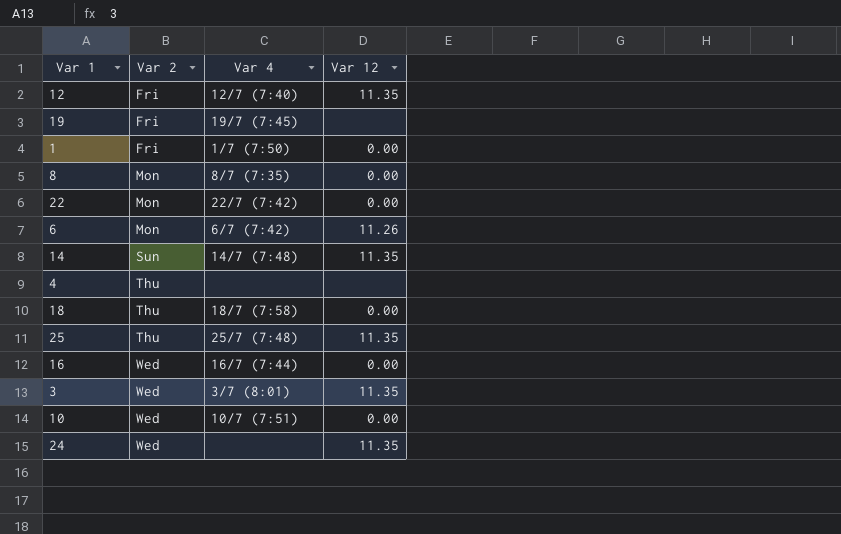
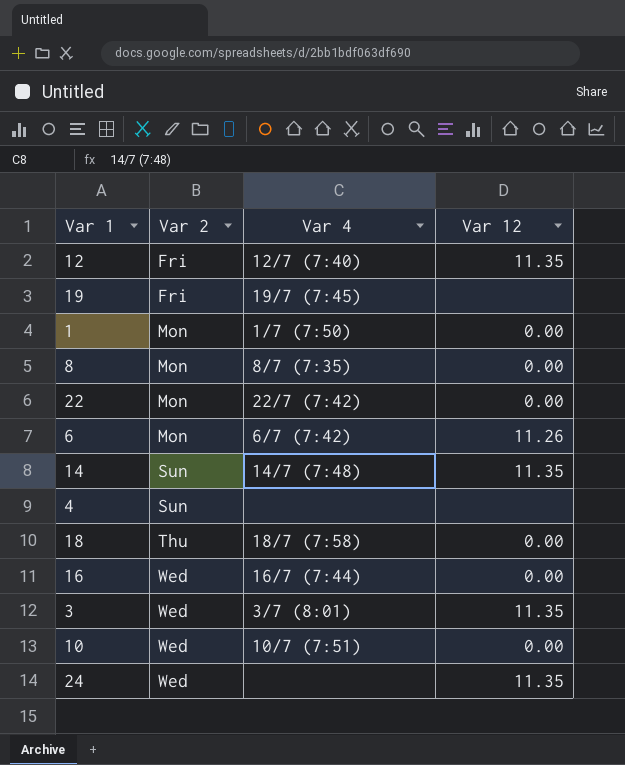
row 25: Thu | 25/7 (7:48) | 11.35 -> none
1 | Var 2: Fri -> Mon
4 | Var 2: Thu -> Sun

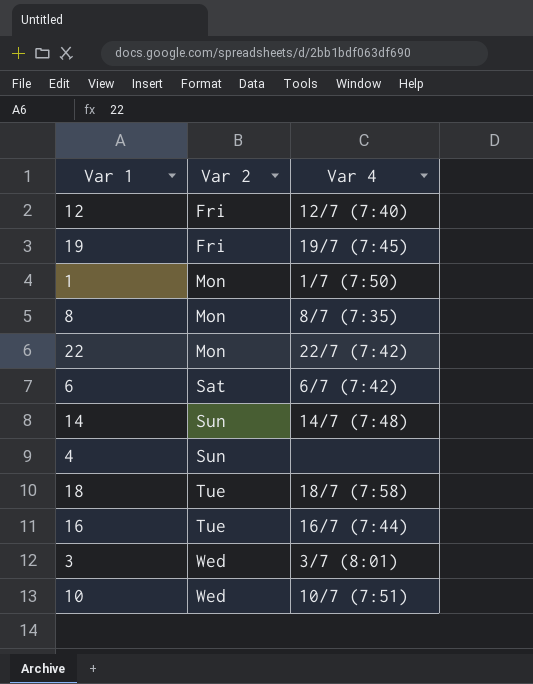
column Var 12 | position: 4 -> none
row 24: Wed | none | 11.35 -> none
6 | Var 2: Mon -> Sat
18 | Var 2: Thu -> Tue
16 | Var 2: Wed -> Tue

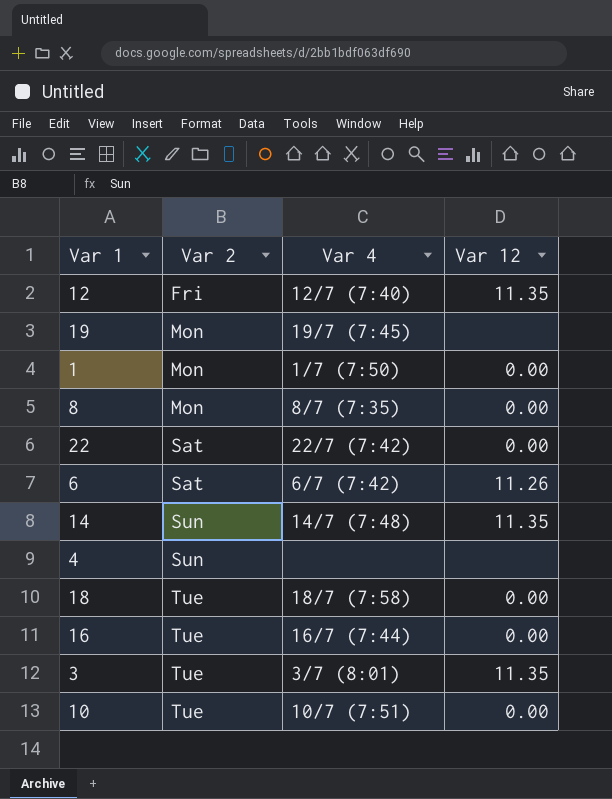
column Var 12 | position: none -> 4
19 | Var 2: Fri -> Mon
22 | Var 2: Mon -> Sat
3 | Var 2: Wed -> Tue
10 | Var 2: Wed -> Tue

